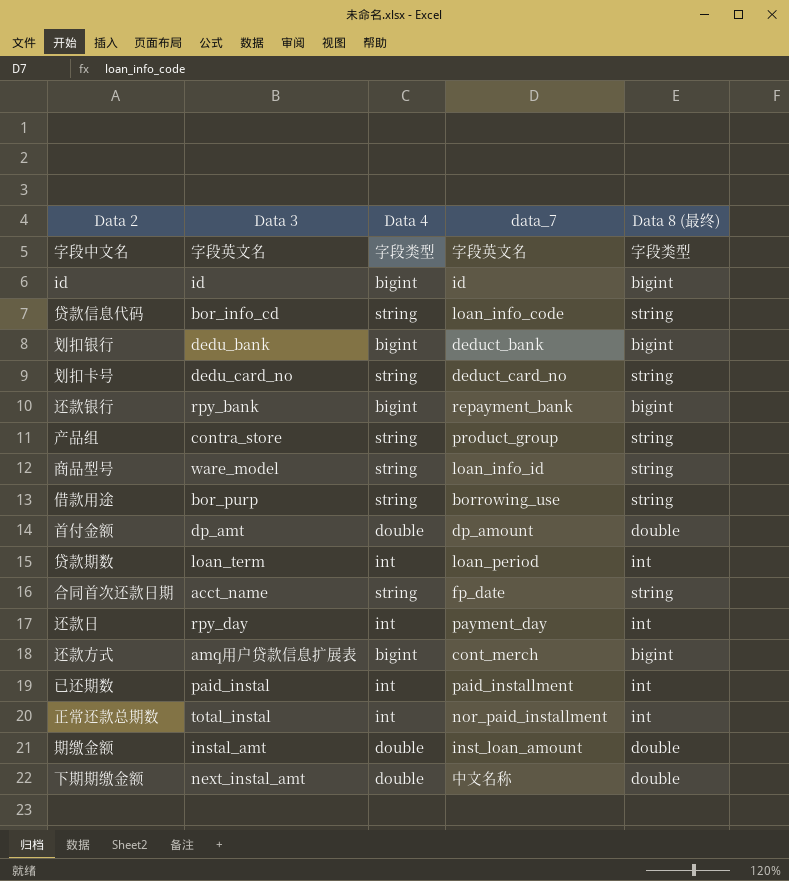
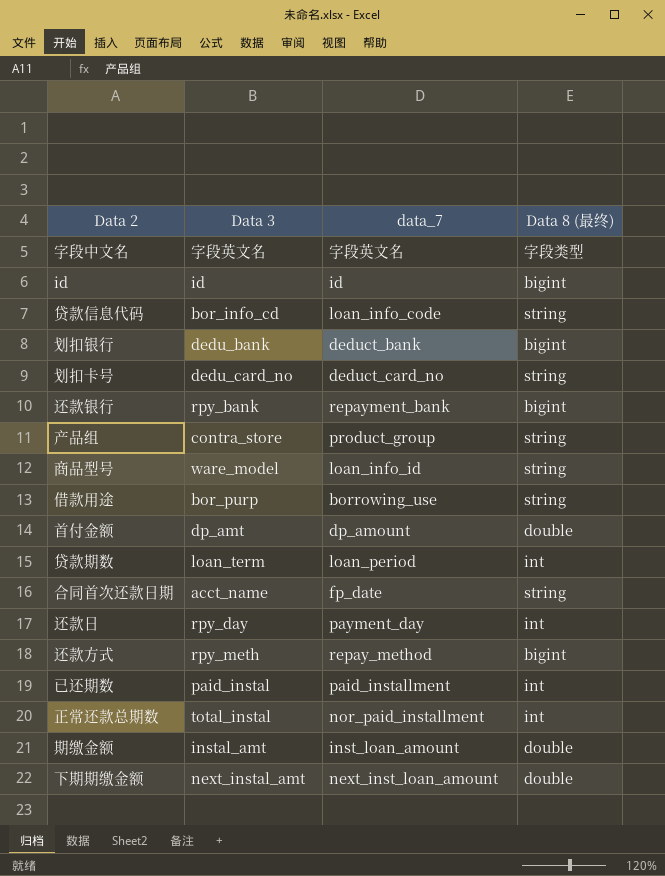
column Data 4 | position: 3 -> none
还款方式 | Data 3: amq用户贷款信息扩展表 -> rpy_meth
还款方式 | data_7: cont_merch -> repay_method
下期期缴金额 | data_7: 中文名称 -> next_inst_loan_amount

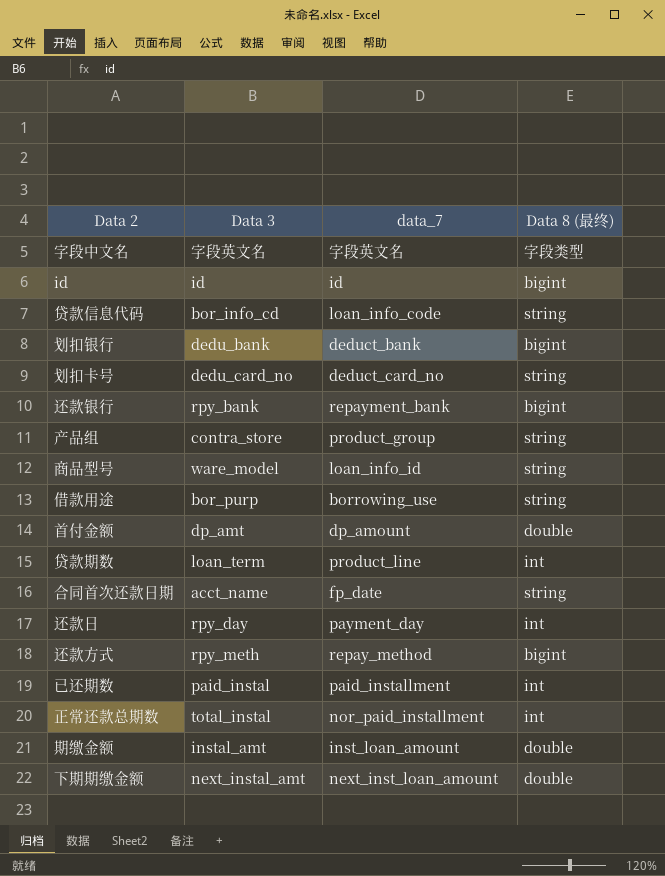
贷款期数 | data_7: loan_period -> product_line

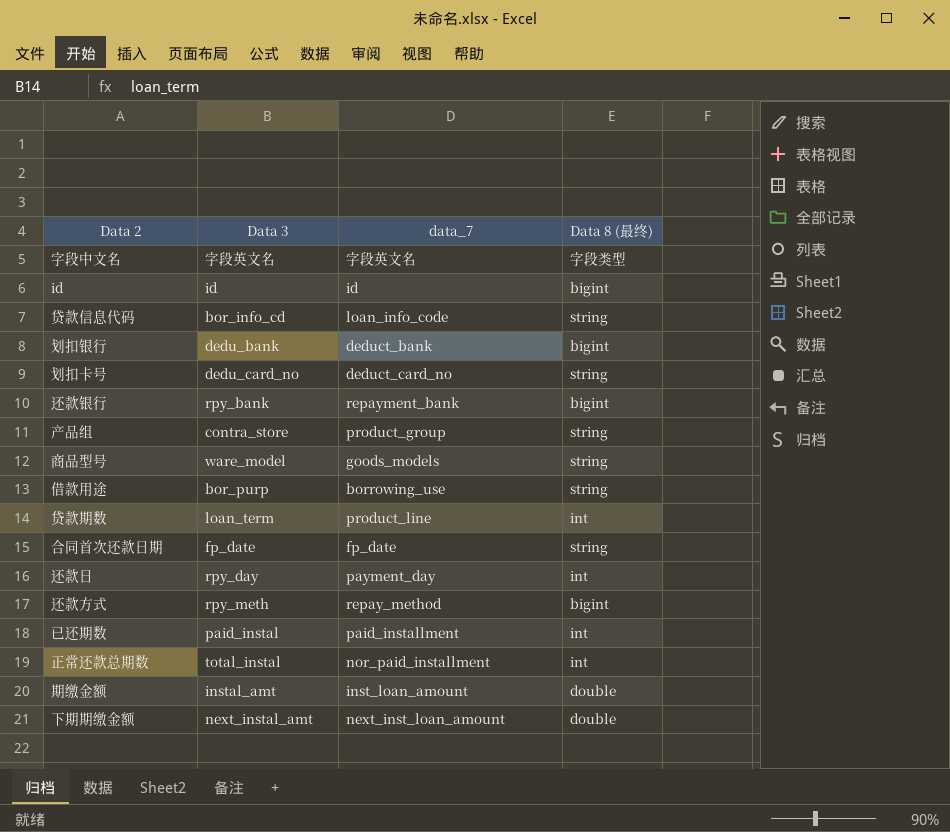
row 首付金额: dp_amt | dp_amount | double -> none
商品型号 | data_7: loan_info_id -> goods_models
合同首次还款日期 | Data 3: acct_name -> fp_date

